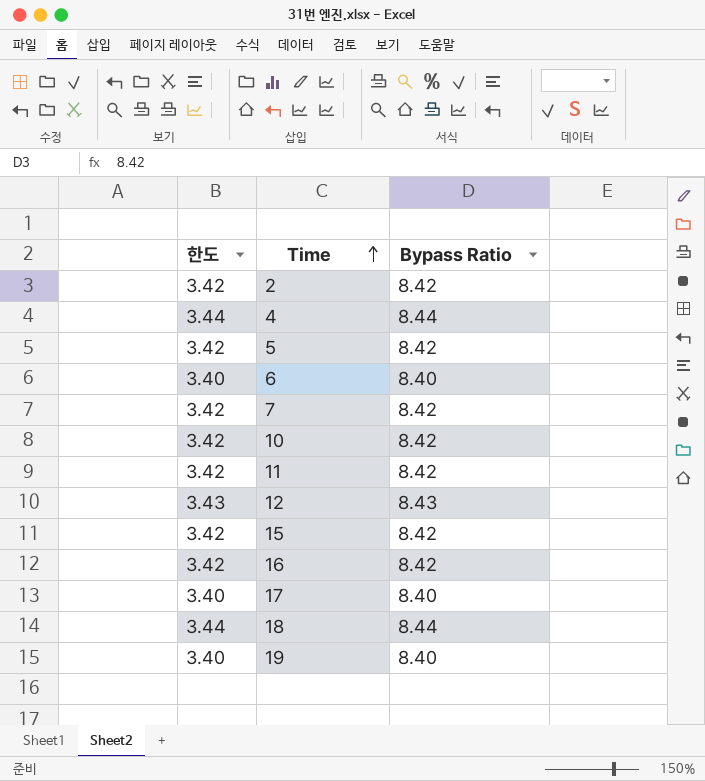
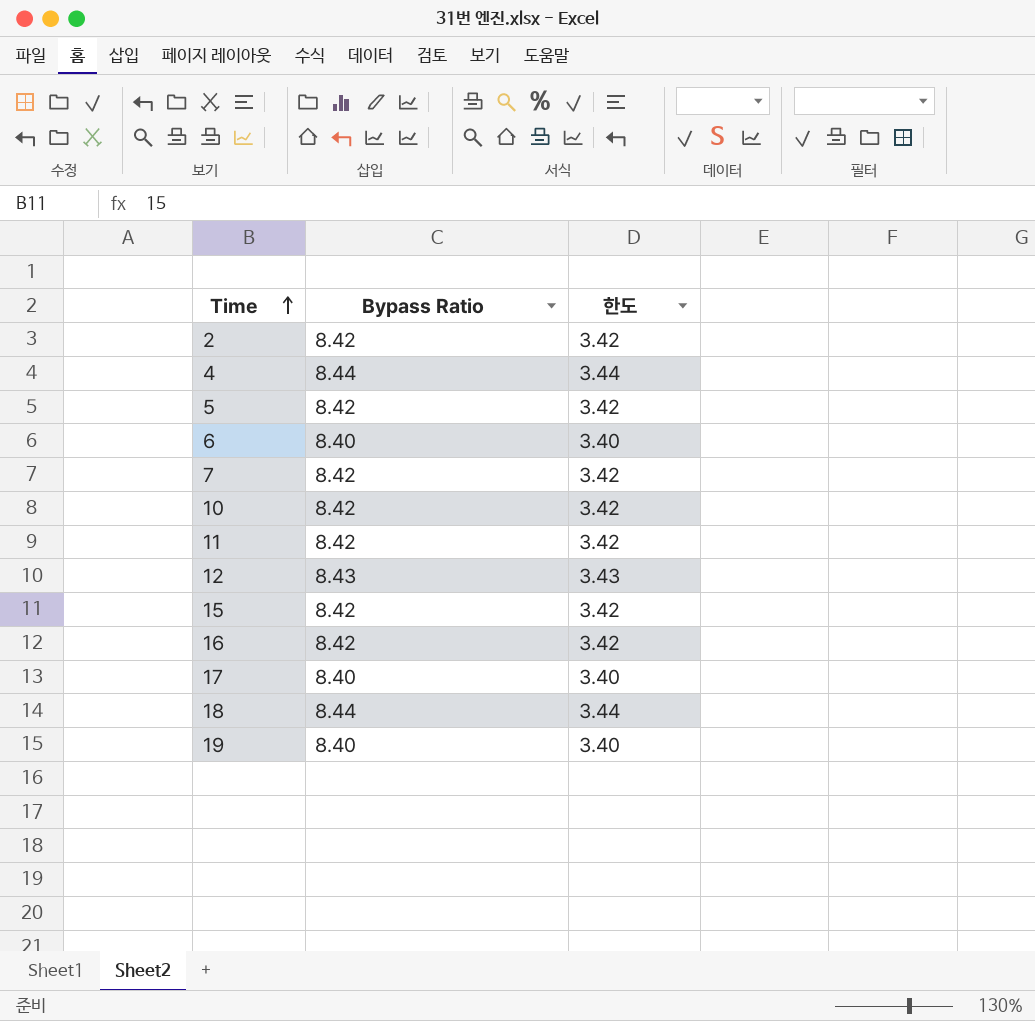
column 한도 | position: 1 -> 3

